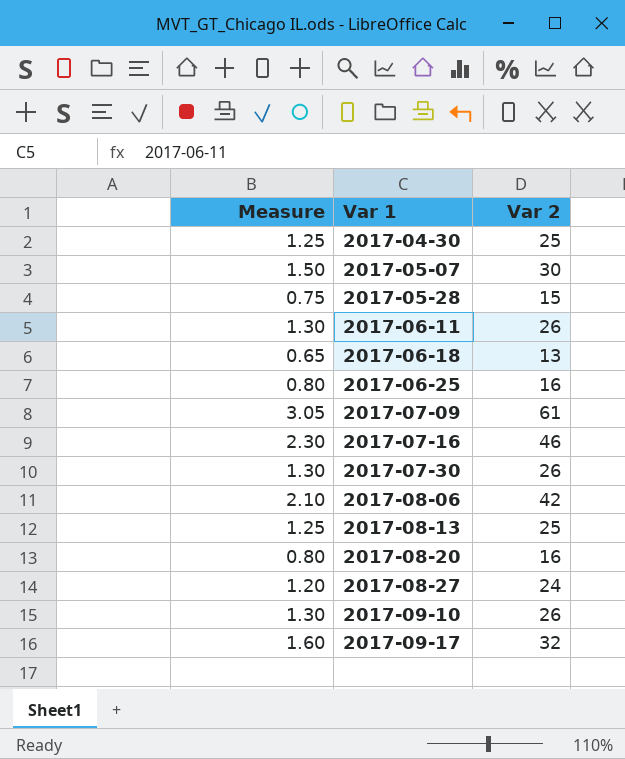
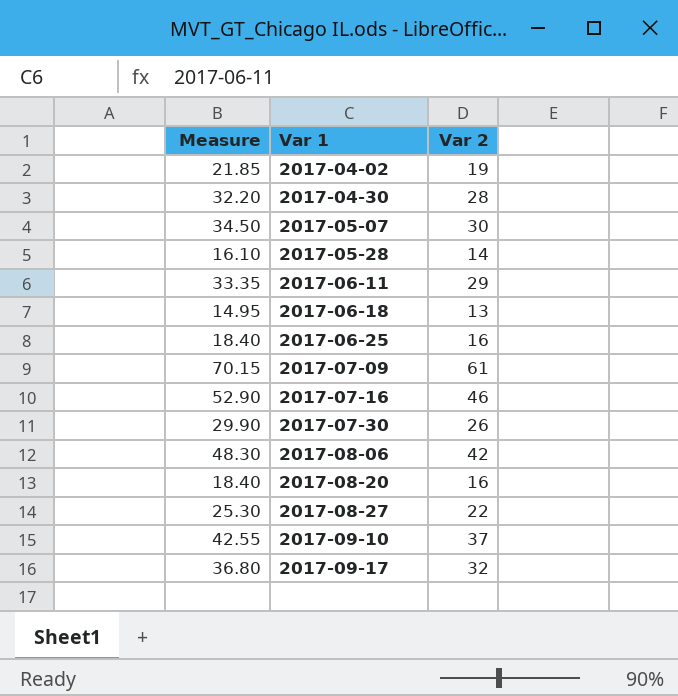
column Measure | formula: [Var 2] * 0.05 -> [Var 2] * 1.15
row 2017-08-13: 1.25 | 25 -> none
row 2017-04-02: none -> 21.85 | 19
2017-04-30 | Var 2: 25 -> 28
2017-05-28 | Var 2: 15 -> 14
2017-06-11 | Var 2: 26 -> 29
2017-08-27 | Var 2: 24 -> 22
2017-09-10 | Var 2: 26 -> 37

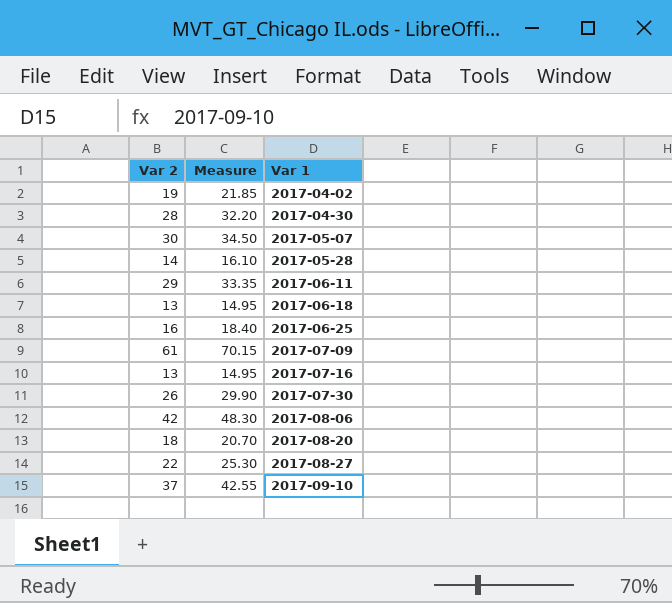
column Var 2 | position: 3 -> 1
row 2017-09-17: 36.80 | 32 -> none
2017-07-16 | Var 2: 46 -> 13
2017-07-16 | Measure: 52.90 -> 14.95
2017-08-20 | Var 2: 16 -> 18
2017-08-20 | Measure: 18.40 -> 20.70

